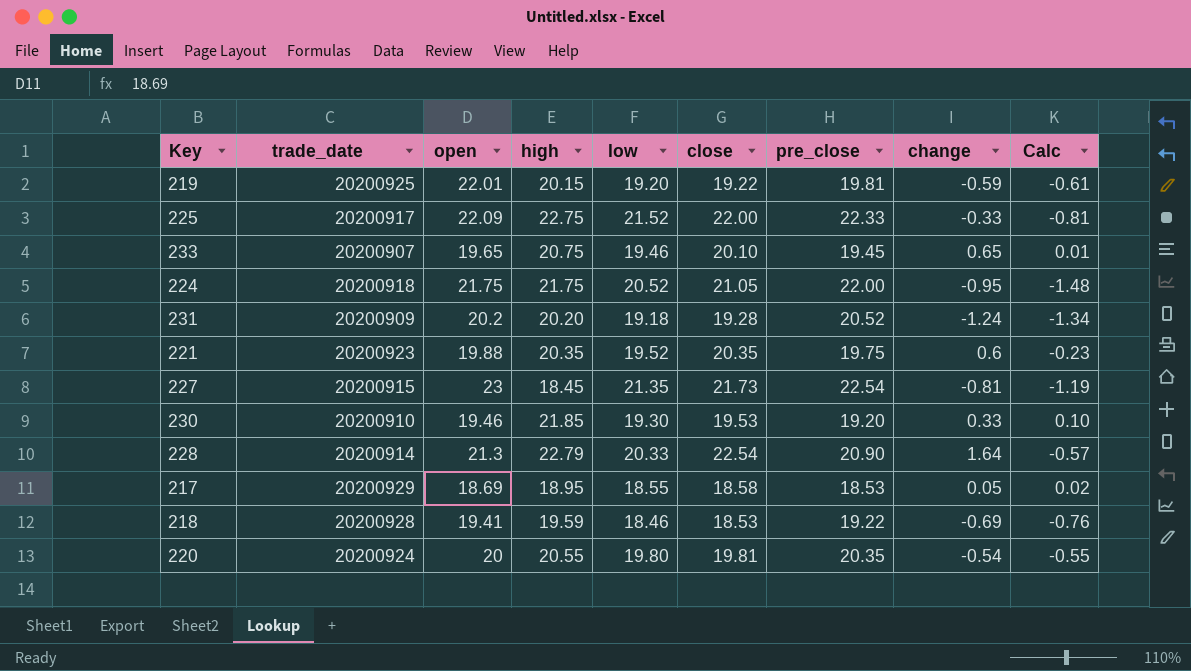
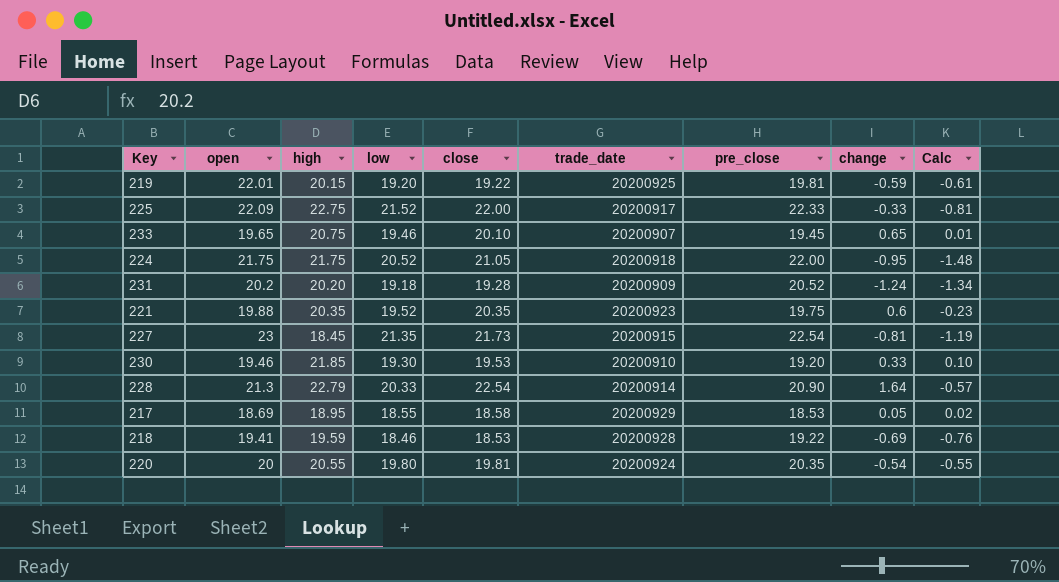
column trade_date | position: 2 -> 6

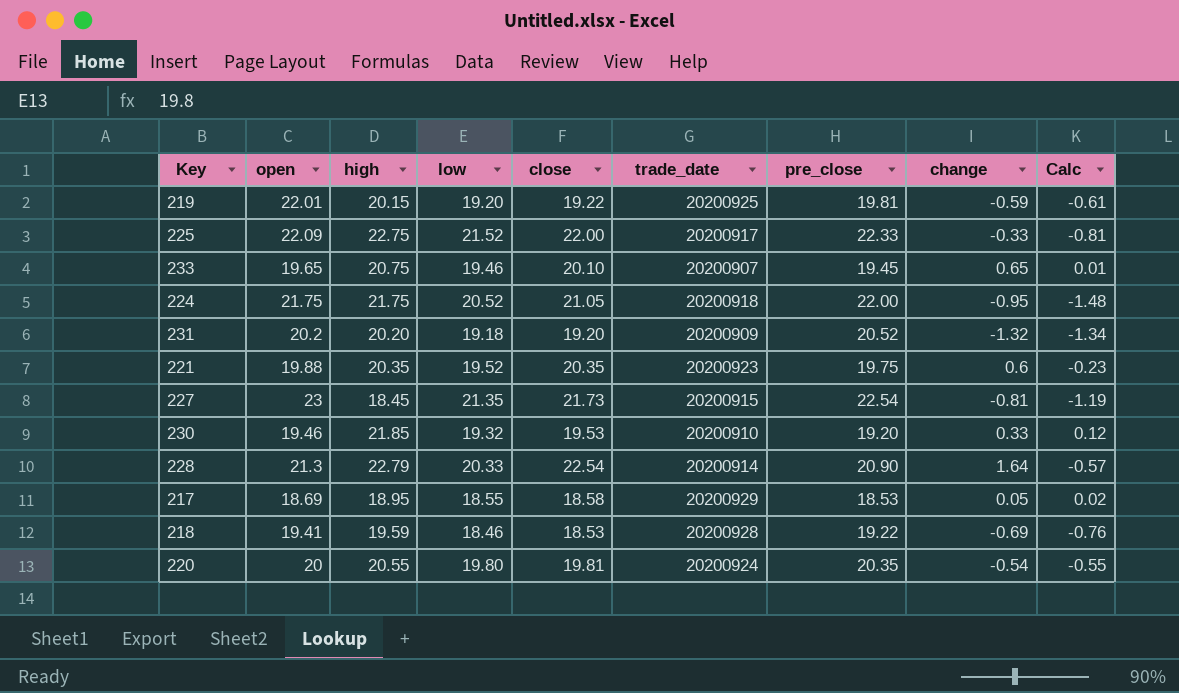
231 | close: 19.28 -> 19.20
231 | change: -1.24 -> -1.32
230 | low: 19.30 -> 19.32
230 | Calc: 0.10 -> 0.12

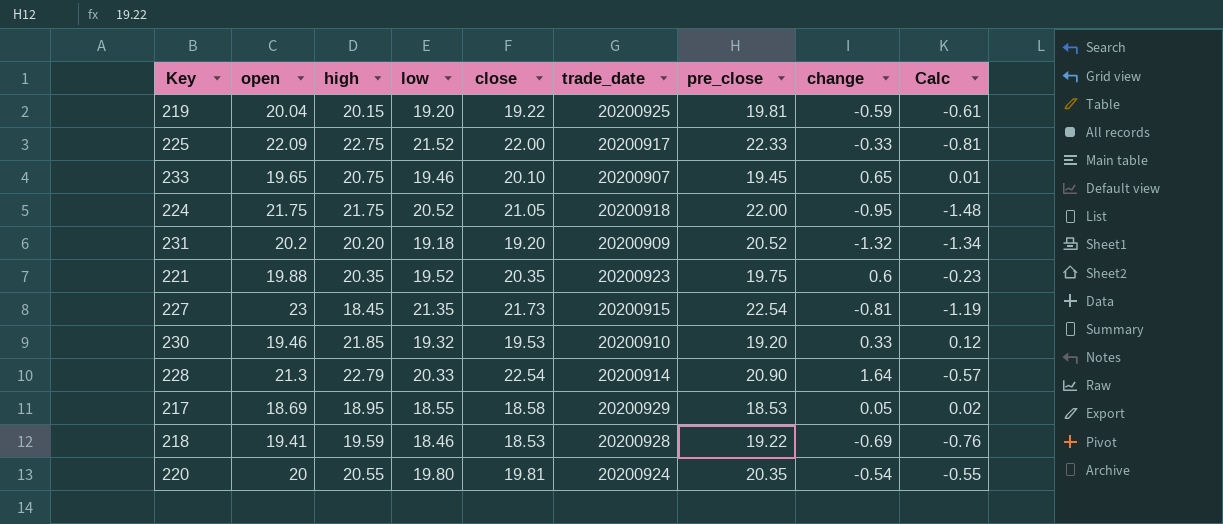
219 | open: 22.01 -> 20.04

